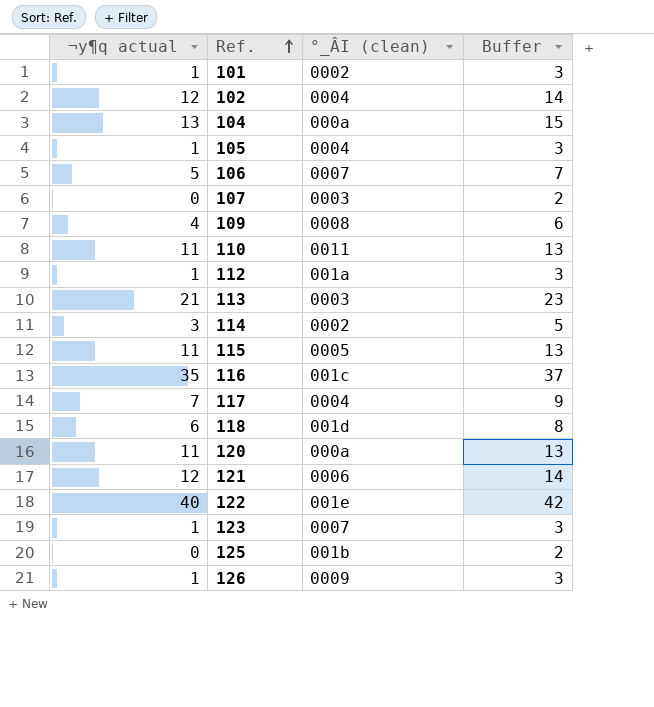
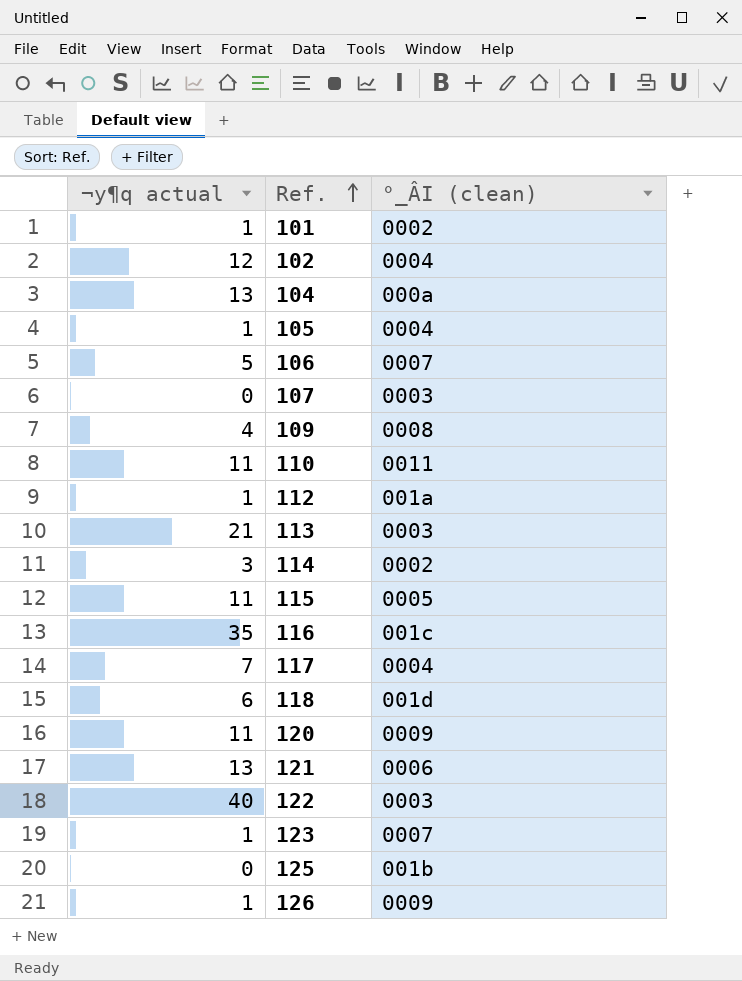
column Buffer | formula: [¬y¶q actual] + 2 -> none
120 | °_ÂI (clean): 000a -> 0009
121 | ¬y¶q actual: 12 -> 13
122 | °_ÂI (clean): 001e -> 0003

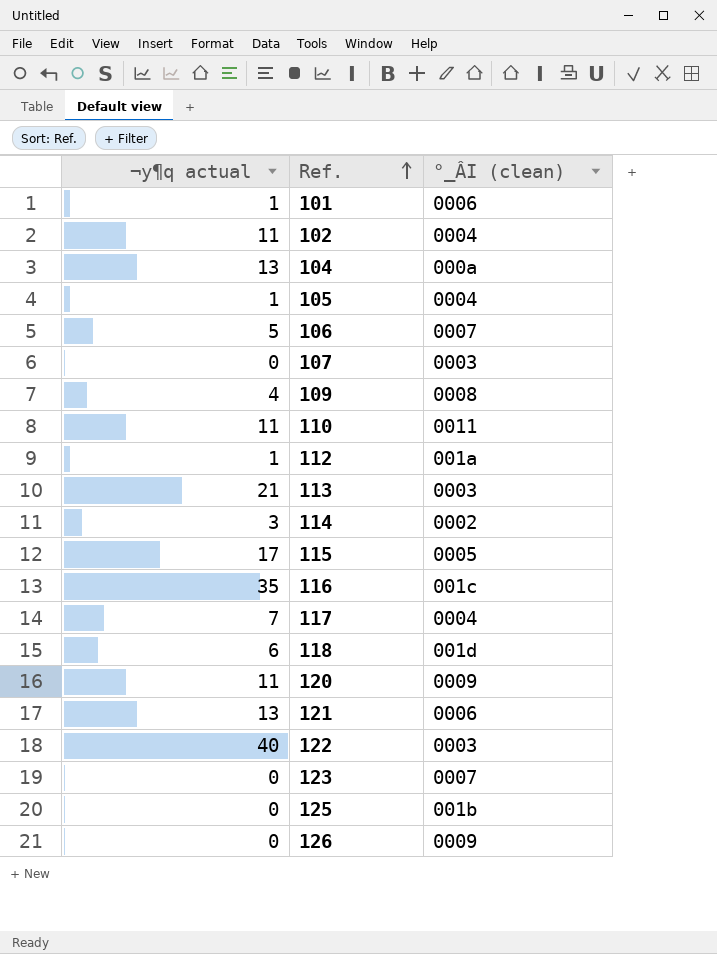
101 | °_ÂI (clean): 0002 -> 0006
102 | ¬y¶q actual: 12 -> 11
115 | ¬y¶q actual: 11 -> 17
123 | ¬y¶q actual: 1 -> 0
126 | ¬y¶q actual: 1 -> 0

